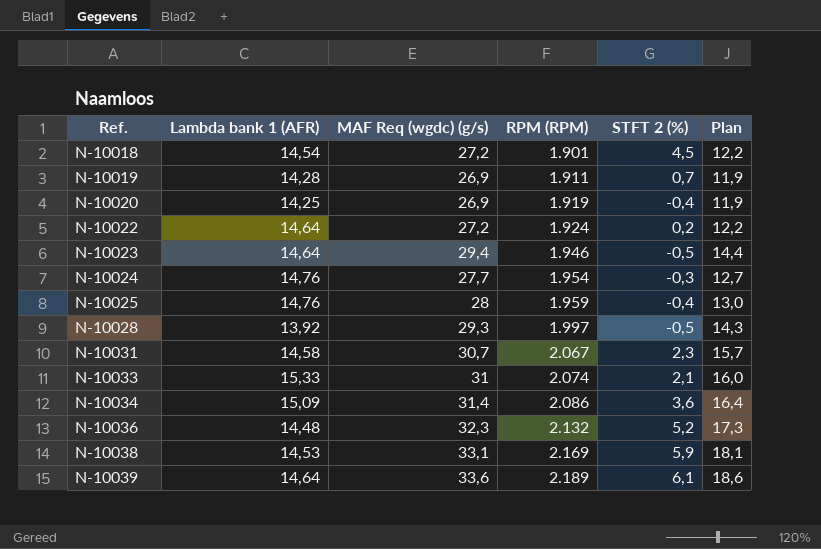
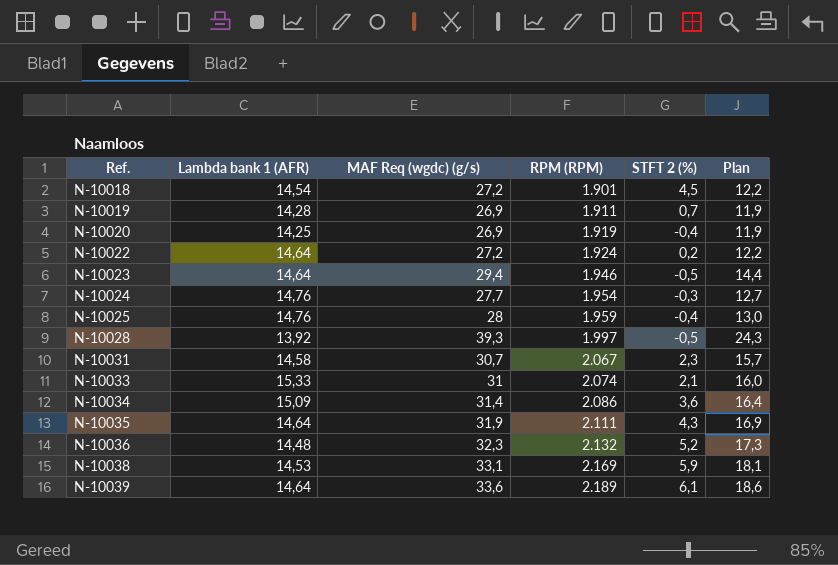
N-10028 | MAF Req (wgdc) (g/s): 29,3 -> 39,3
N-10028 | Plan: 14,3 -> 24,3
row N-10035: none -> 14,64 | 31,9 | 2.111 | 4,3 | 16,9

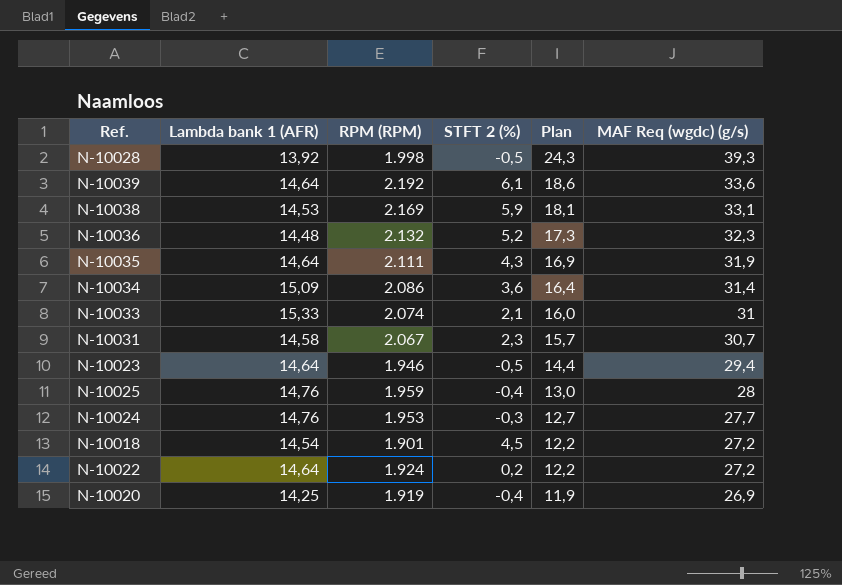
row order: Ref. ascending -> Plan descending
column MAF Req (wgdc) (g/s) | position: 3 -> 6
row N-10019: 14,28 | 26,9 | 1.911 | 0,7 | 11,9 -> none
N-10028 | RPM (RPM): 1.997 -> 1.998
N-10039 | RPM (RPM): 2.189 -> 2.192
N-10024 | RPM (RPM): 1.954 -> 1.953

